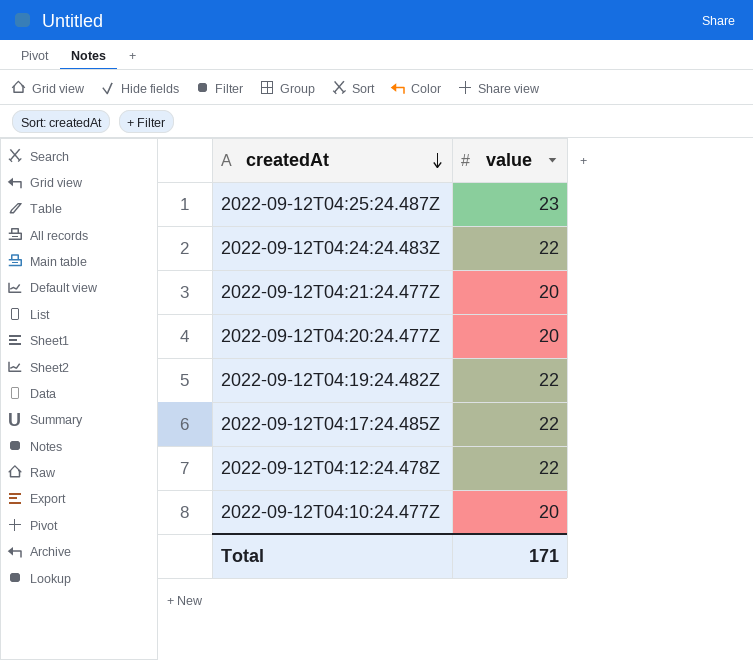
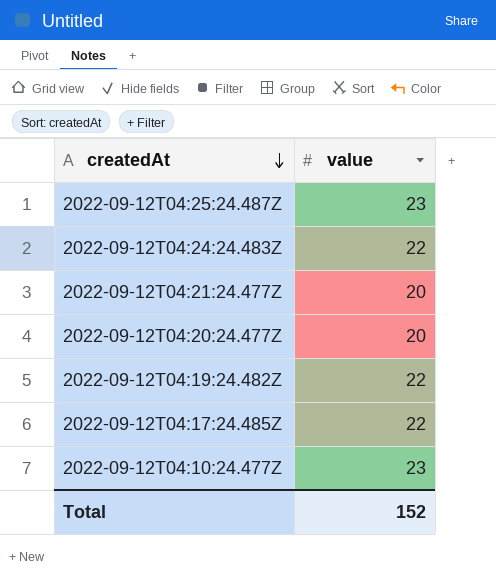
row 2022-09-12T04:12:24.478Z: 22 -> none
2022-09-12T04:10:24.477Z | value: 20 -> 23
Total | value: 171 -> 152

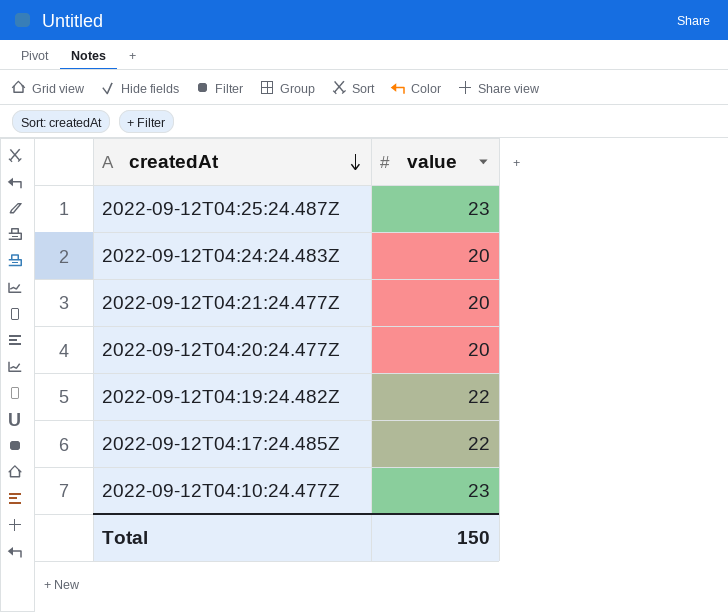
2022-09-12T04:24:24.483Z | value: 22 -> 20
Total | value: 152 -> 150

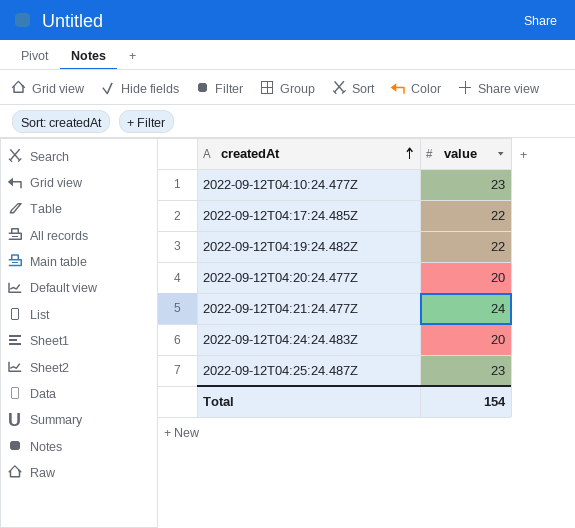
row order: createdAt descending -> createdAt ascending
2022-09-12T04:21:24.477Z | value: 20 -> 24
Total | value: 150 -> 154

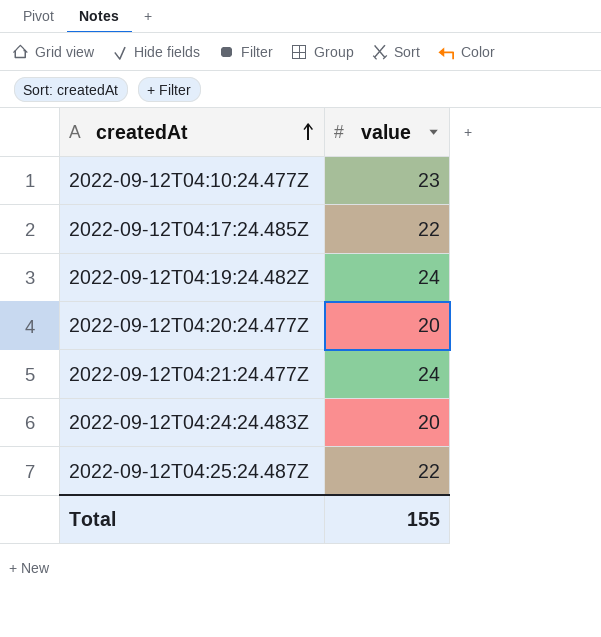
2022-09-12T04:19:24.482Z | value: 22 -> 24
2022-09-12T04:25:24.487Z | value: 23 -> 22
Total | value: 154 -> 155

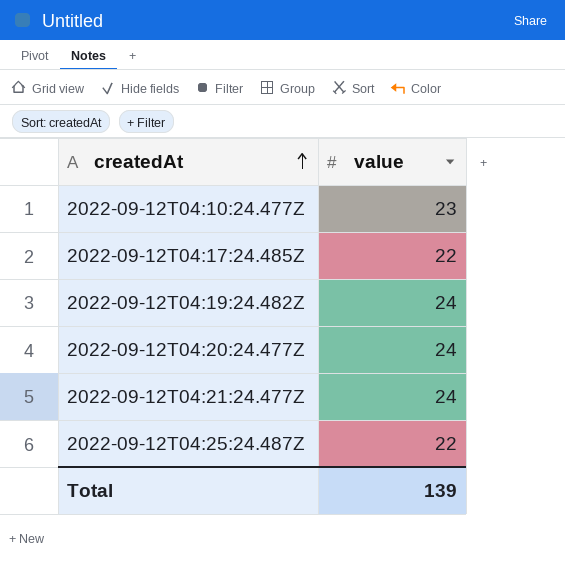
row 2022-09-12T04:24:24.483Z: 20 -> none
2022-09-12T04:20:24.477Z | value: 20 -> 24
Total | value: 155 -> 139

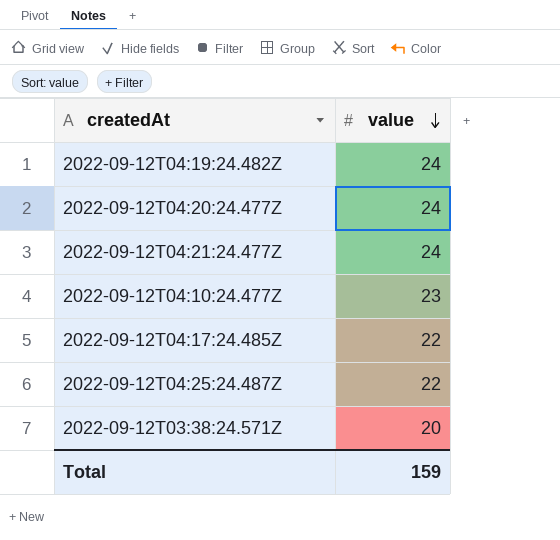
row order: createdAt ascending -> value descending
row 2022-09-12T03:38:24.571Z: none -> 20
Total | value: 139 -> 159

